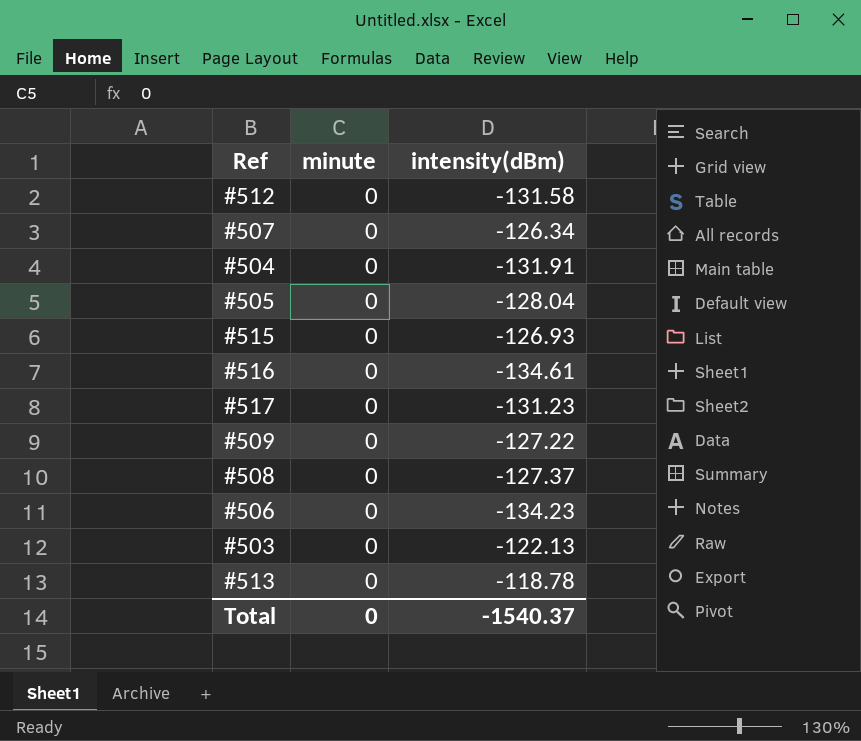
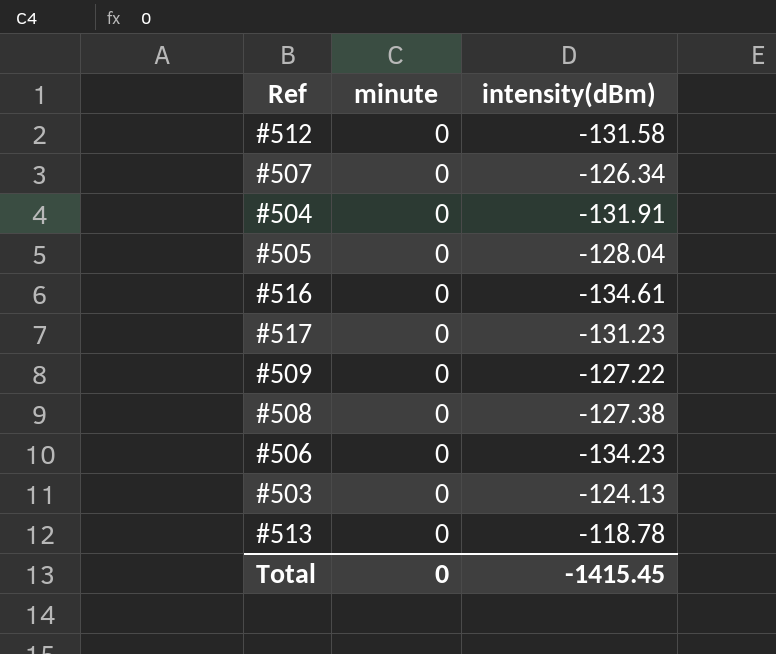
row #515: 0 | -126.93 -> none
#508 | intensity(dBm): -127.37 -> -127.38
#503 | intensity(dBm): -122.13 -> -124.13
Total | intensity(dBm): -1540.37 -> -1415.45

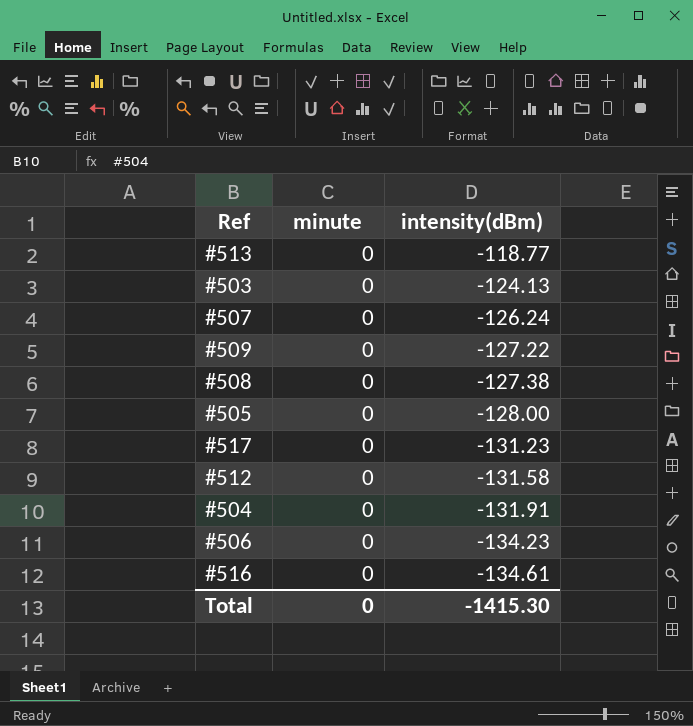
row order: none -> intensity(dBm) descending
#513 | intensity(dBm): -118.78 -> -118.77
#507 | intensity(dBm): -126.34 -> -126.24
#505 | intensity(dBm): -128.04 -> -128.00
Total | intensity(dBm): -1415.45 -> -1415.30

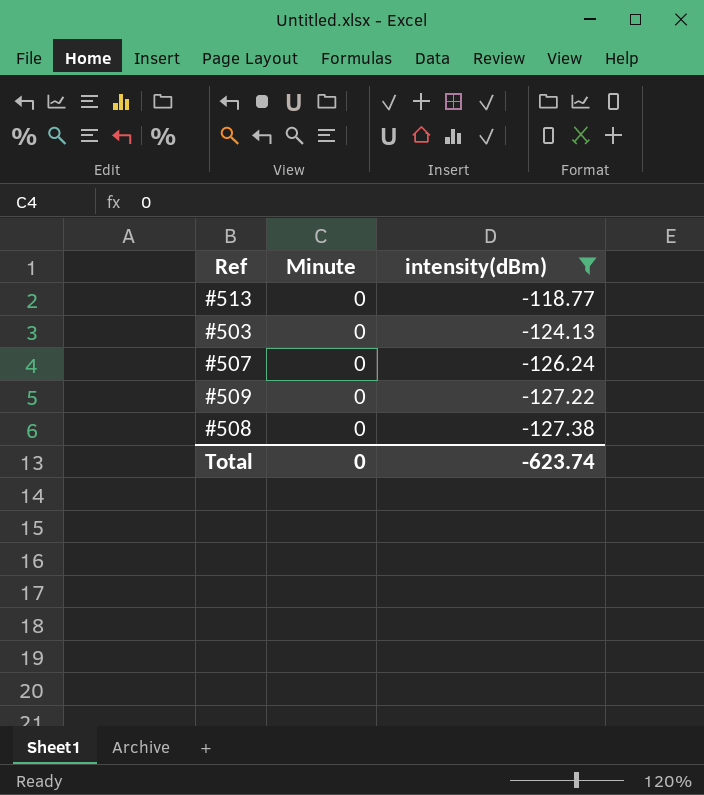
filter: none -> intensity(dBm) >= -127.38
column name: minute -> Minute
Total | intensity(dBm): -1415.30 -> -623.74

